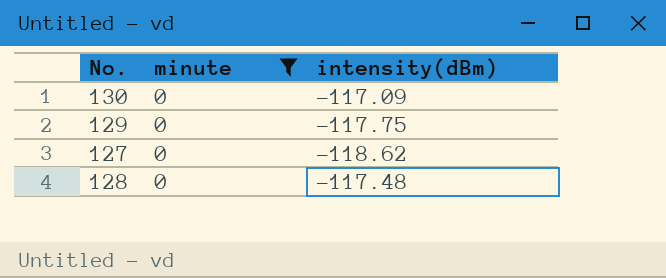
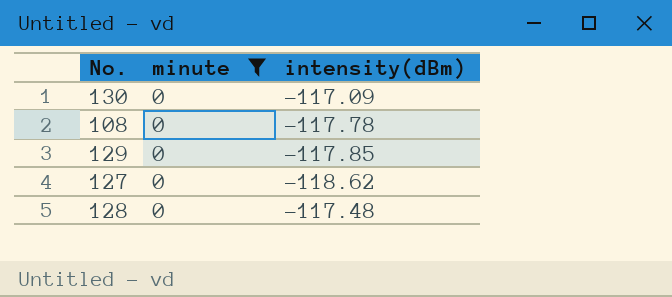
row 108: none -> 0 | -117.78
129 | intensity(dBm): -117.75 -> -117.85

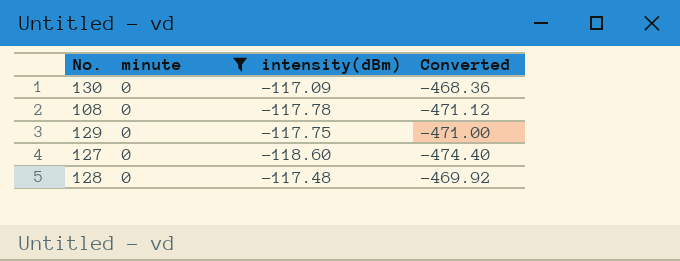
column Converted | formula: none -> [intensity(dBm)] * 4
129 | intensity(dBm): -117.85 -> -117.75
127 | intensity(dBm): -118.62 -> -118.60

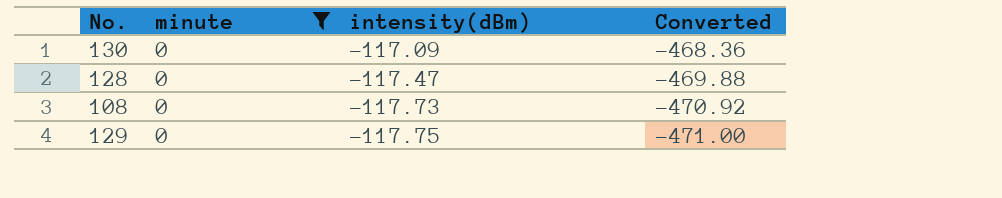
row order: none -> intensity(dBm) descending
row 127: 0 | -118.60 | -474.40 -> none
128 | intensity(dBm): -117.48 -> -117.47
128 | Converted: -469.92 -> -469.88
108 | intensity(dBm): -117.78 -> -117.73
108 | Converted: -471.12 -> -470.92

